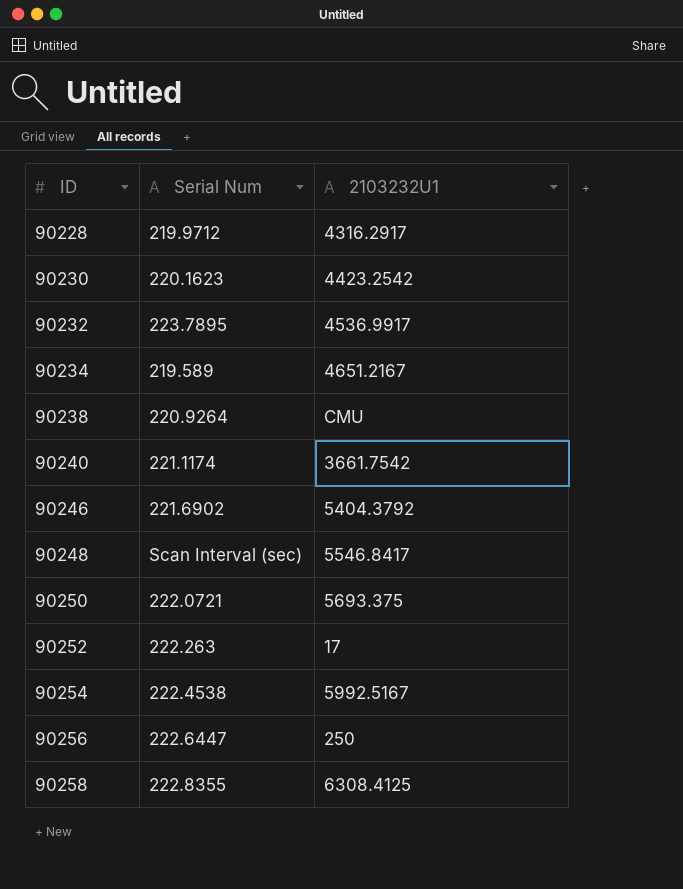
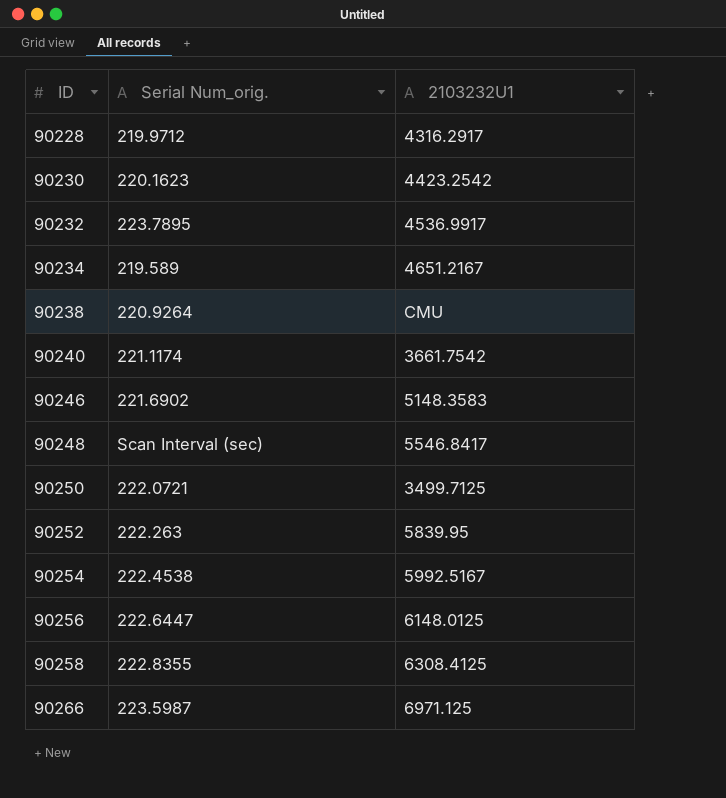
column name: Serial Num -> Serial Num_orig.
90246 | 2103232U1: 5404.3792 -> 5148.3583
90250 | 2103232U1: 5693.375 -> 3499.7125
90252 | 2103232U1: 17 -> 5839.95
90256 | 2103232U1: 250 -> 6148.0125
row 90266: none -> 223.5987 | 6971.125

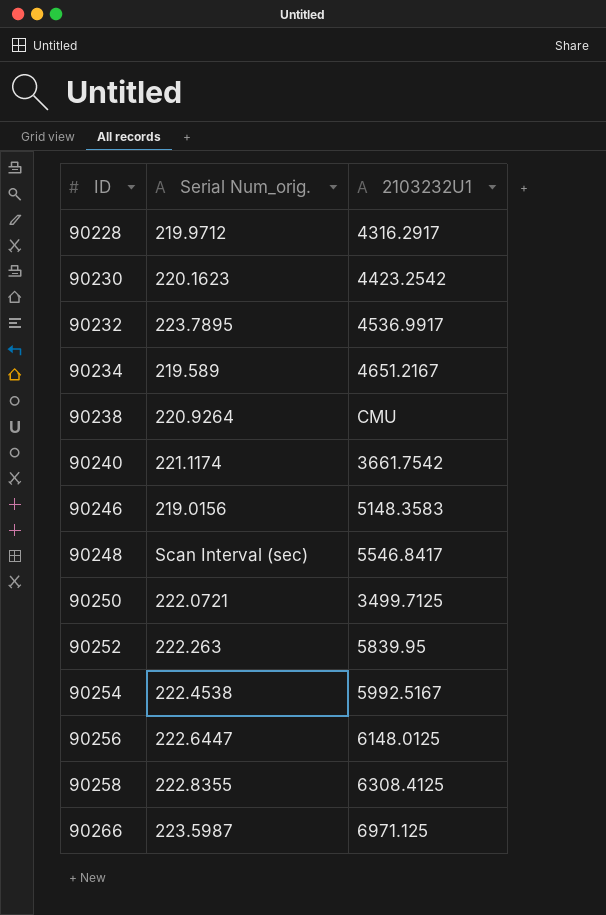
90246 | Serial Num_orig.: 221.6902 -> 219.0156

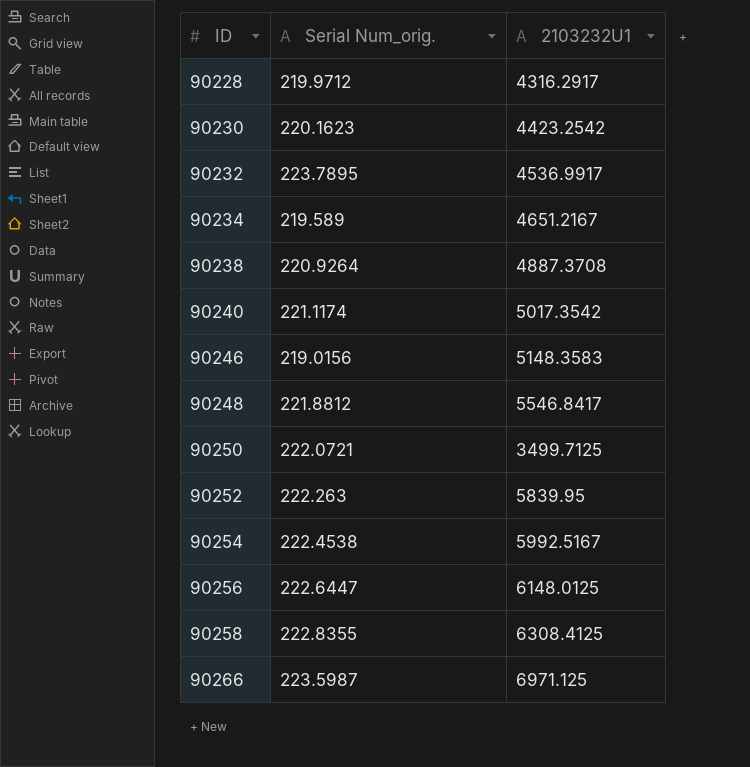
90238 | 2103232U1: CMU -> 4887.3708
90240 | 2103232U1: 3661.7542 -> 5017.3542
90248 | Serial Num_orig.: Scan Interval (sec) -> 221.8812

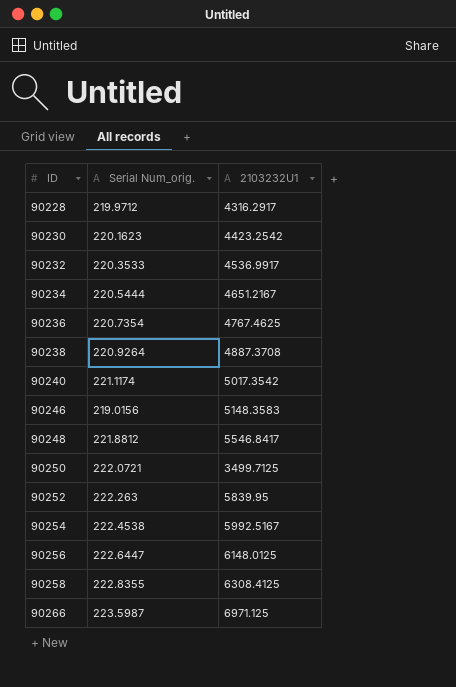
90232 | Serial Num_orig.: 223.7895 -> 220.3533
90234 | Serial Num_orig.: 219.589 -> 220.5444
row 90236: none -> 220.7354 | 4767.4625

